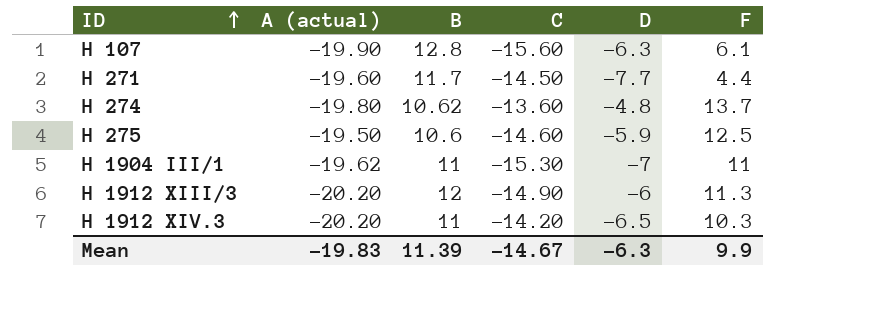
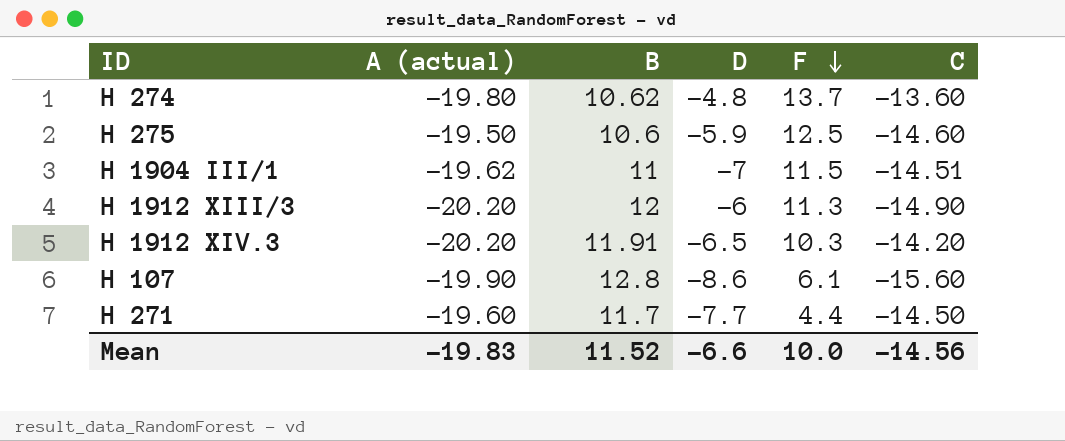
row order: ID ascending -> F descending
column C | position: 4 -> 6
H 1904 III/1 | F: 11 -> 11.5
H 1904 III/1 | C: -15.30 -> -14.51
H 1912 XIV.3 | B: 11 -> 11.91
H 107 | D: -6.3 -> -8.6
Mean | B: 11.39 -> 11.52
Mean | D: -6.3 -> -6.6
Mean | F: 9.9 -> 10.0
Mean | C: -14.67 -> -14.56

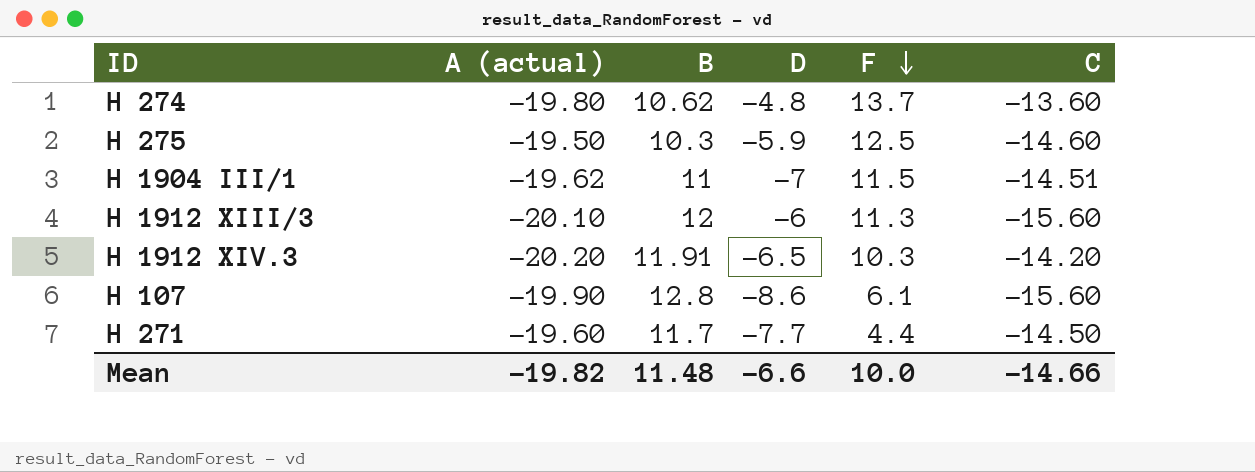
H 275 | B: 10.6 -> 10.3
H 1912 XIII/3 | A (actual): -20.20 -> -20.10
H 1912 XIII/3 | C: -14.90 -> -15.60
Mean | A (actual): -19.83 -> -19.82
Mean | B: 11.52 -> 11.48
Mean | C: -14.56 -> -14.66

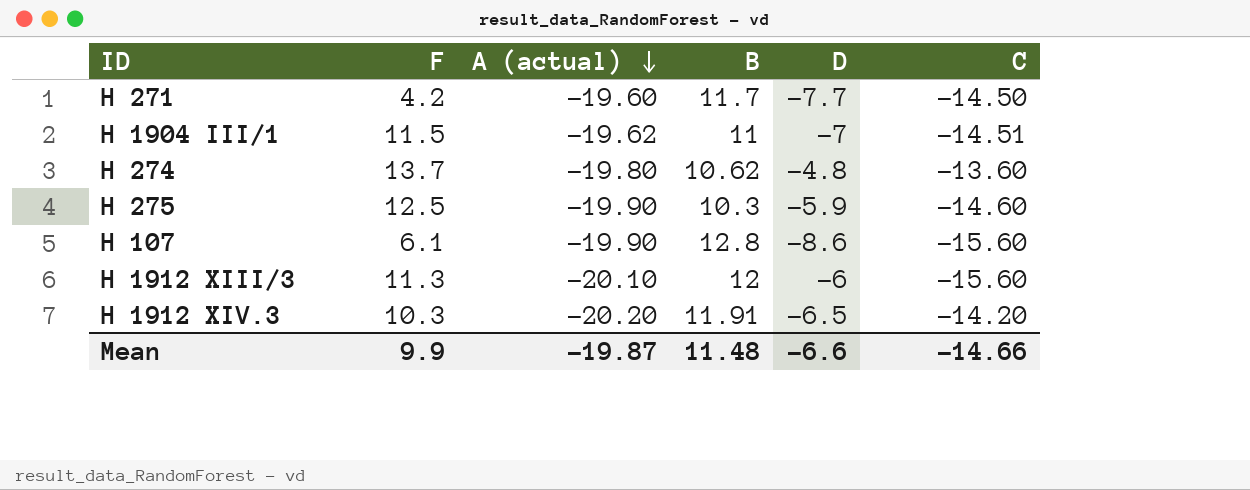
row order: F descending -> A (actual) descending
column F | position: 5 -> 2
H 271 | F: 4.4 -> 4.2
H 275 | A (actual): -19.50 -> -19.90
Mean | F: 10.0 -> 9.9
Mean | A (actual): -19.82 -> -19.87

